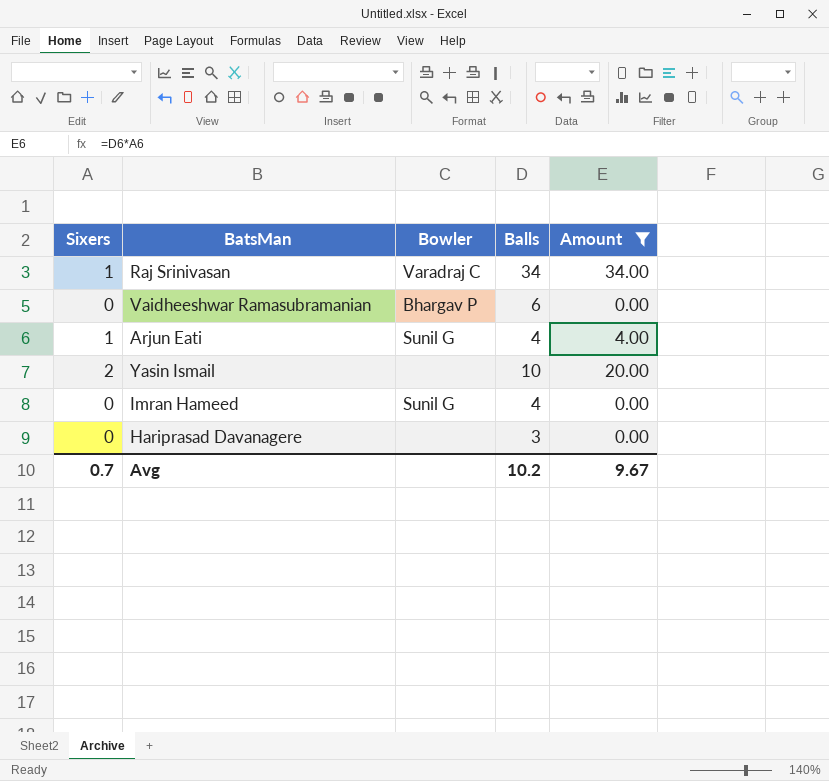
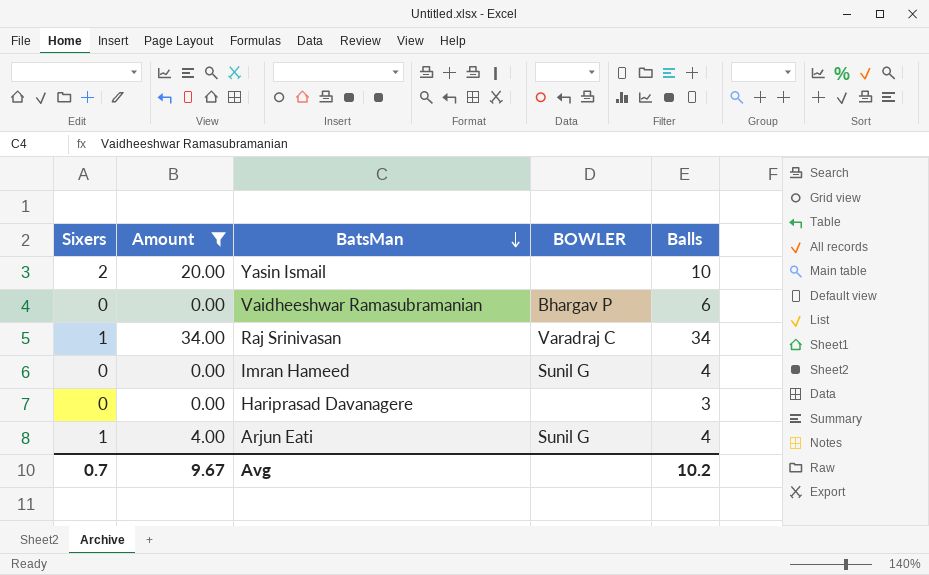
row order: none -> BatsMan descending
column Amount | position: 5 -> 2
column name: Bowler -> BOWLER

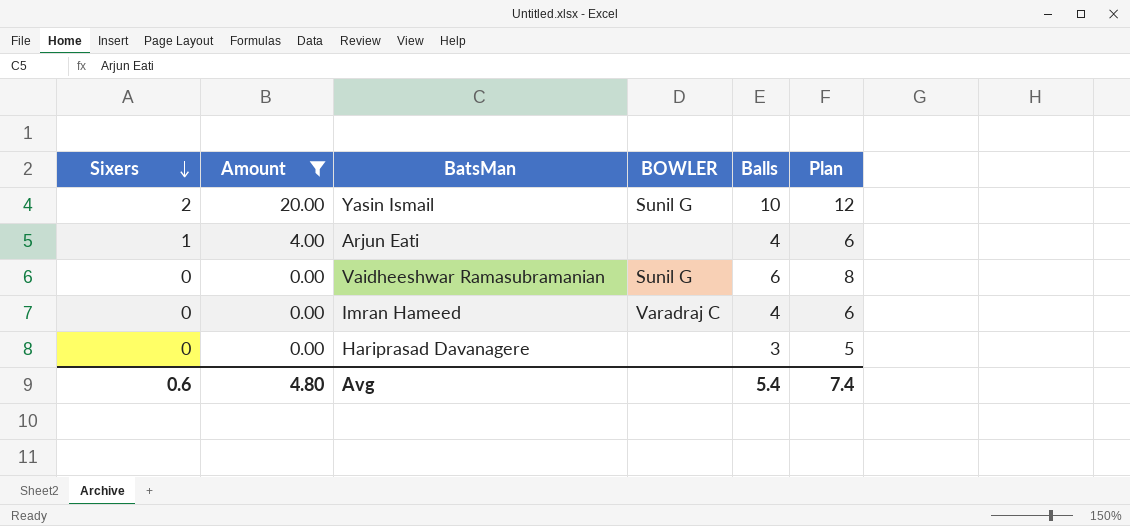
row order: BatsMan descending -> Sixers descending
column Plan | formula: none -> [Balls] + 2
row Raj Srinivasan: 1 | 34.00 | Varadraj C | 34 -> none
Yasin Ismail | BOWLER: none -> Sunil G
Arjun Eati | BOWLER: Sunil G -> none
Vaidheeshwar Ramasubramanian | BOWLER: Bhargav P -> Sunil G
Imran Hameed | BOWLER: Sunil G -> Varadraj C
Avg | Sixers: 0.7 -> 0.6
Avg | Amount: 9.67 -> 4.80
Avg | Balls: 10.2 -> 5.4

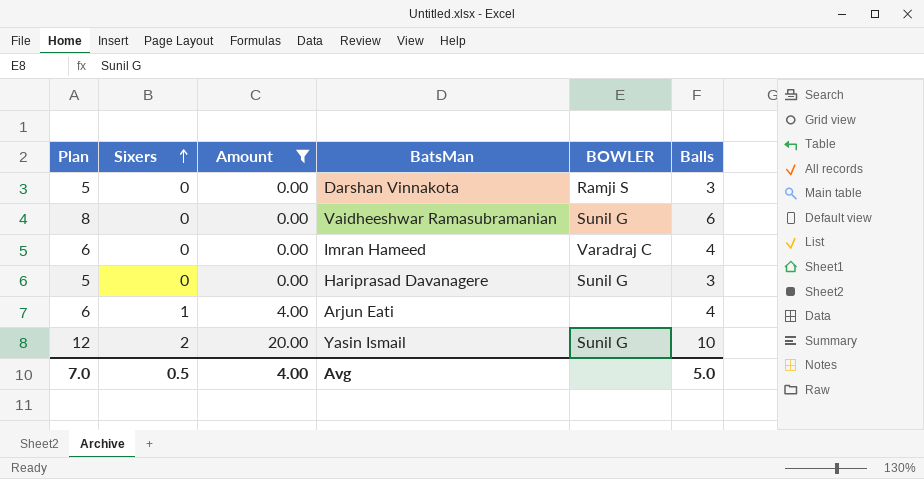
row order: Sixers descending -> Sixers ascending
column Plan | position: 6 -> 1
row Darshan Vinnakota: none -> 5 | 0 | 0.00 | Ramji S | 3
Hariprasad Davanagere | BOWLER: none -> Sunil G
Avg | Plan: 7.4 -> 7.0
Avg | Sixers: 0.6 -> 0.5
Avg | Amount: 4.80 -> 4.00
Avg | Balls: 5.4 -> 5.0

